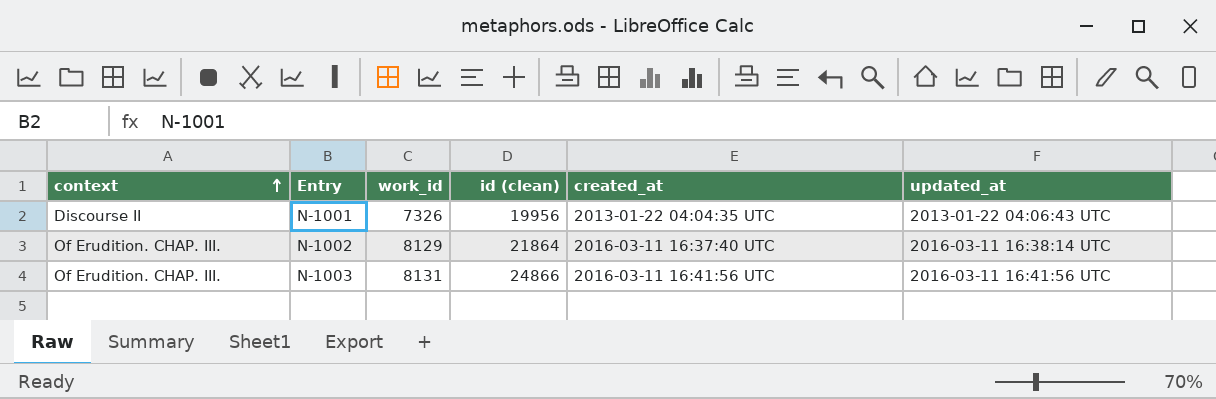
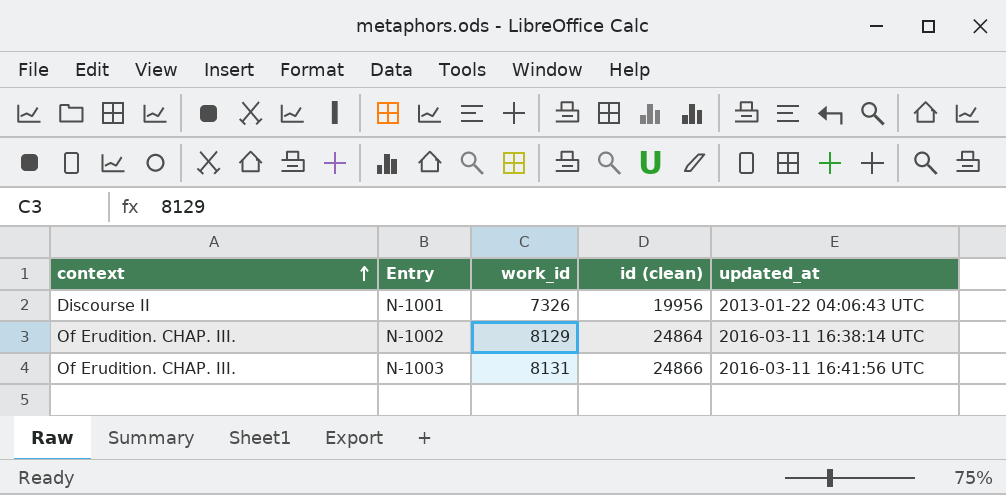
column created_at | position: 5 -> none
N-1002 | id (clean): 21864 -> 24864

